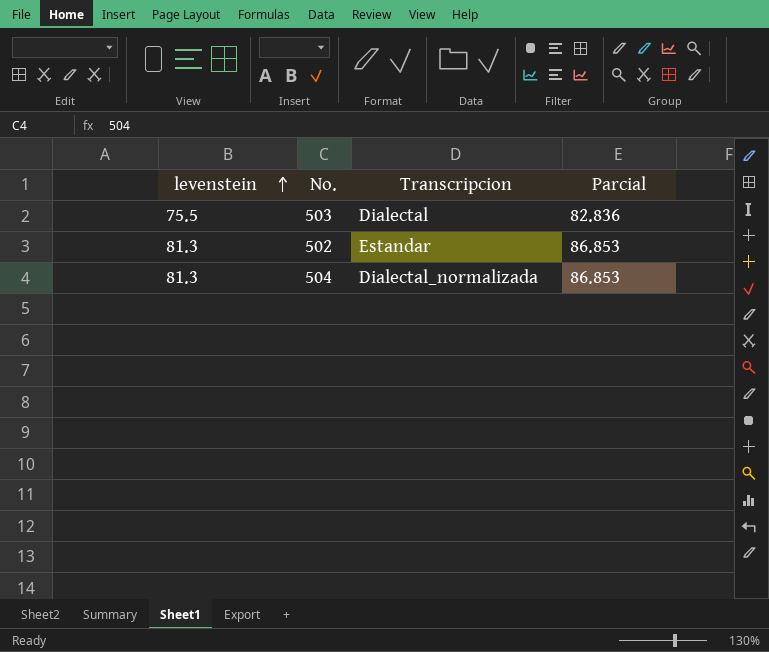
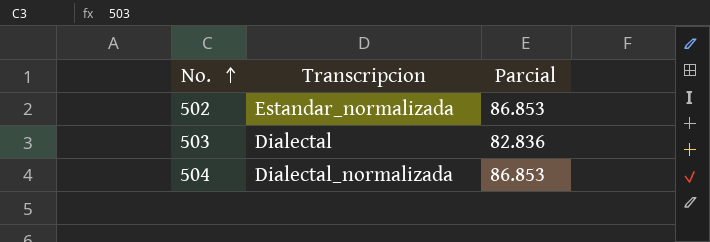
row order: levenstein ascending -> No. ascending
column levenstein | position: 1 -> none
502 | Transcripcion: Estandar -> Estandar_normalizada

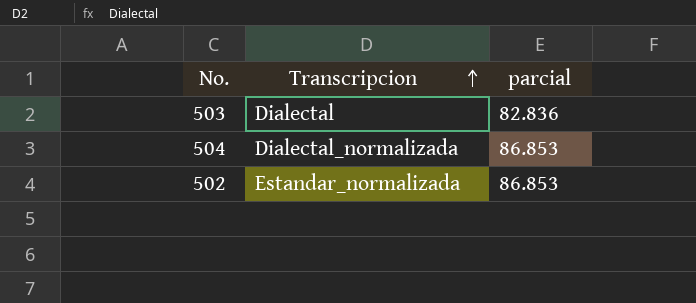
row order: No. ascending -> Transcripcion ascending
column name: Parcial -> parcial

